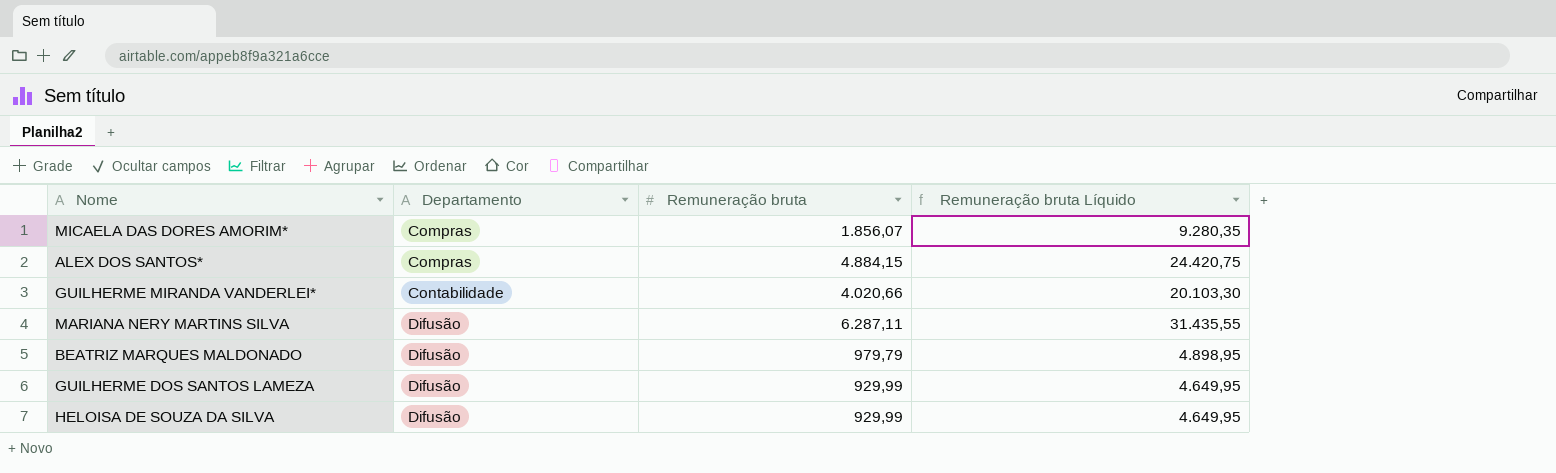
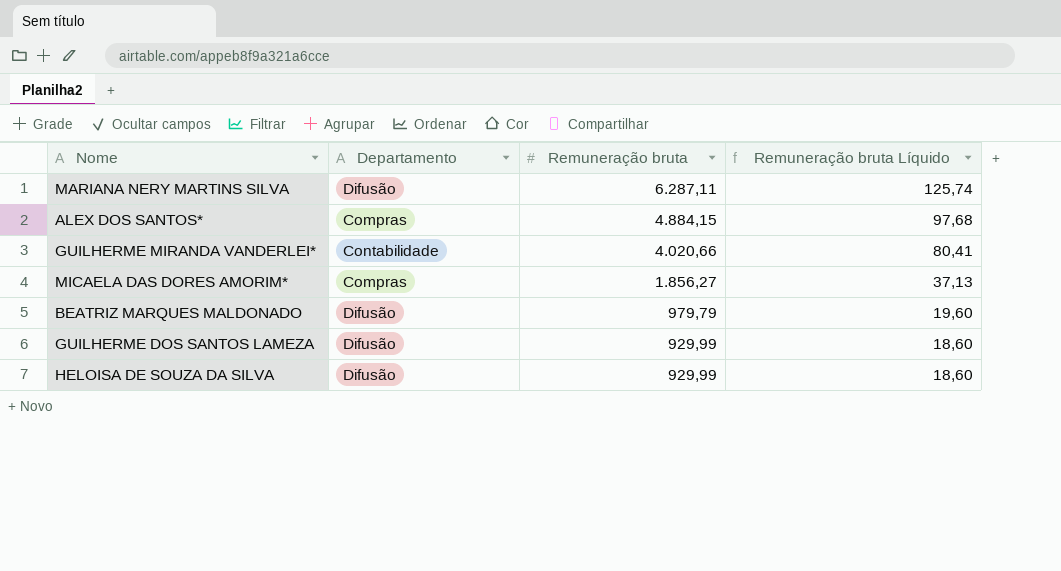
row order: Departamento ascending -> Remuneração bruta descending
column Remuneração bruta Líquido | formula: [Remuneração bruta] * 5 -> [Remuneração bruta] * 0,02
MICAELA DAS DORES AMORIM* | Remuneração bruta: 1.856,07 -> 1.856,27

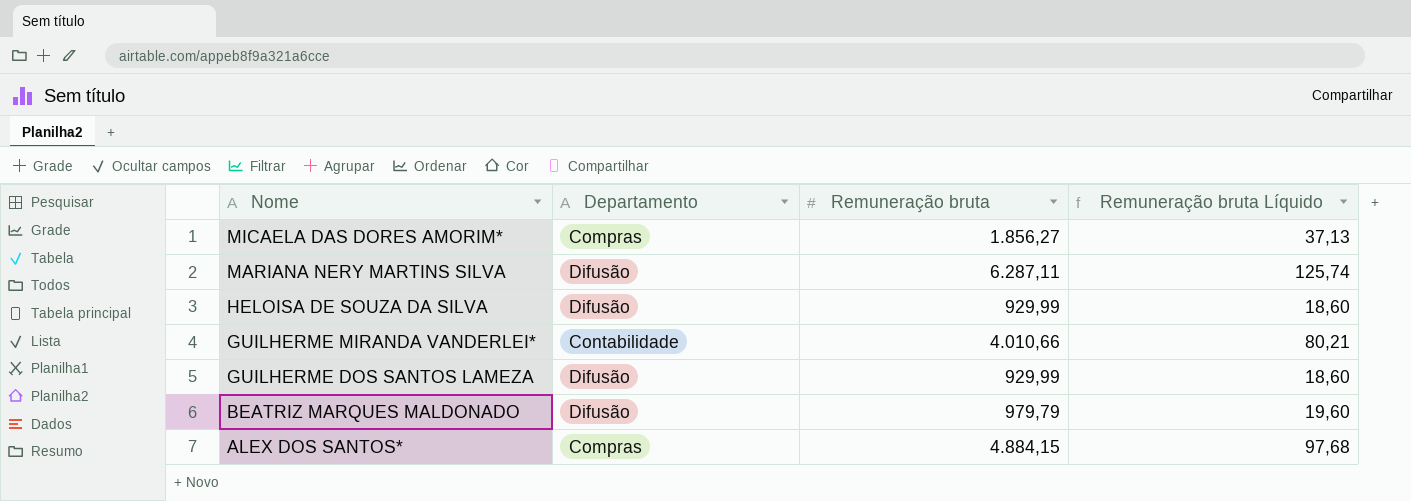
row order: Remuneração bruta descending -> Nome descending
GUILHERME MIRANDA VANDERLEI* | Remuneração bruta: 4.020,66 -> 4.010,66
GUILHERME MIRANDA VANDERLEI* | Remuneração bruta Líquido: 80,41 -> 80,21

